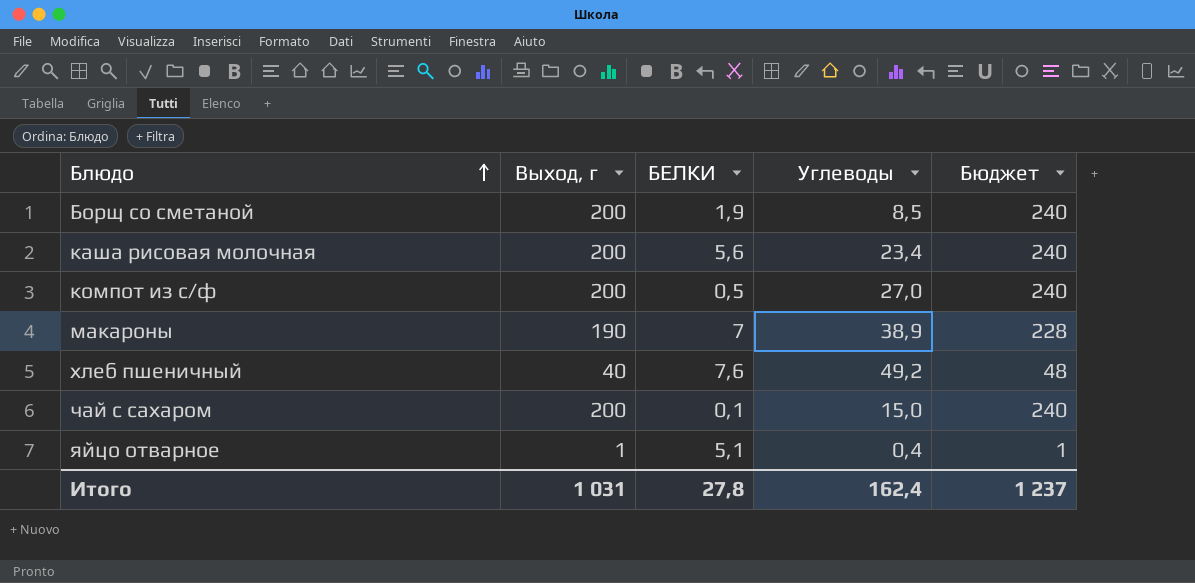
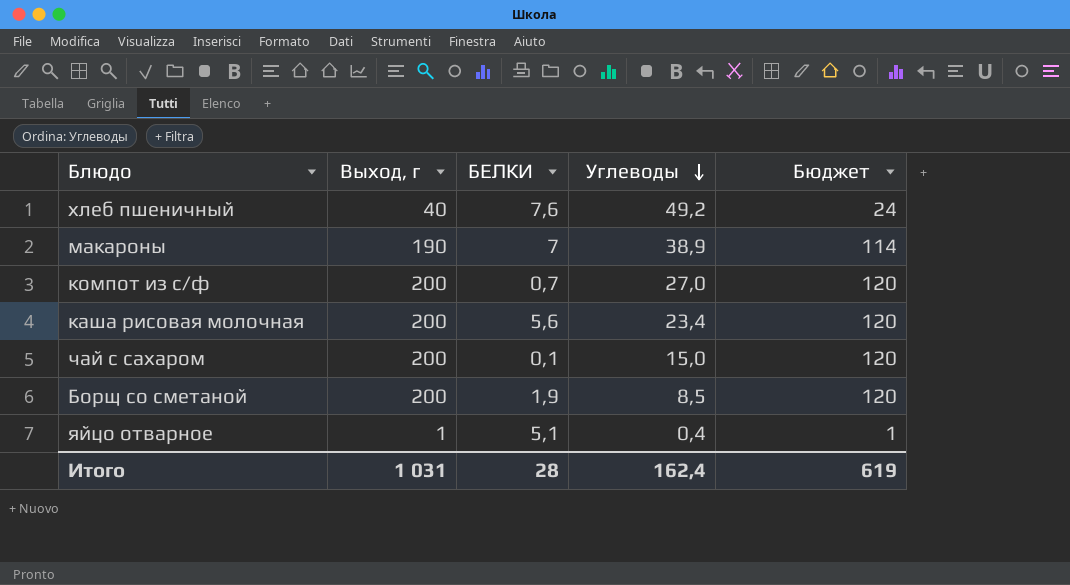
row order: Блюдо ascending -> Углеводы descending
column Бюджет | formula: [Выход, г] * 1,2 -> [Выход, г] * 0,6
компот из с/ф | БЕЛКИ: 0,5 -> 0,7
Итого | БЕЛКИ: 27,8 -> 28
Итого | Бюджет: 1 237 -> 619

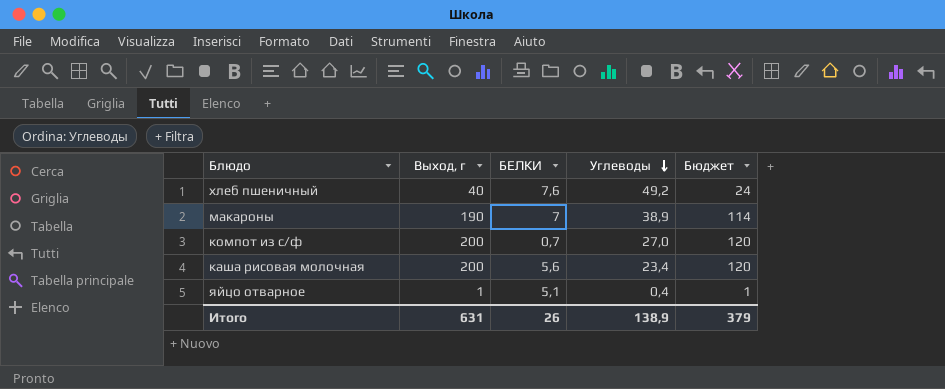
row чай с сахаром: 200 | 0,1 | 15,0 | 120 -> none
row Борщ со сметаной: 200 | 1,9 | 8,5 | 120 -> none
Итого | Выход, г: 1 031 -> 631
Итого | БЕЛКИ: 28 -> 26
Итого | Углеводы: 162,4 -> 138,9
Итого | Бюджет: 619 -> 379

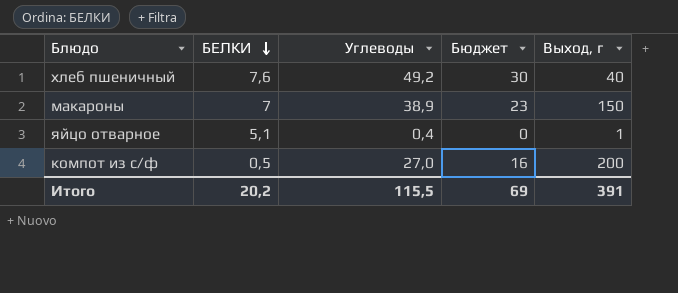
row order: Углеводы descending -> БЕЛКИ descending
column Бюджет | formula: [Выход, г] * 0,6 -> [Углеводы] * 0,6
column Выход, г | position: 2 -> 5
row каша рисовая молочная: 200 | 5,6 | 23,4 | 120 -> none
макароны | Выход, г: 190 -> 150
компот из с/ф | БЕЛКИ: 0,7 -> 0,5
Итого | БЕЛКИ: 26 -> 20,2
Итого | Углеводы: 138,9 -> 115,5
Итого | Бюджет: 379 -> 69
Итого | Выход, г: 631 -> 391

